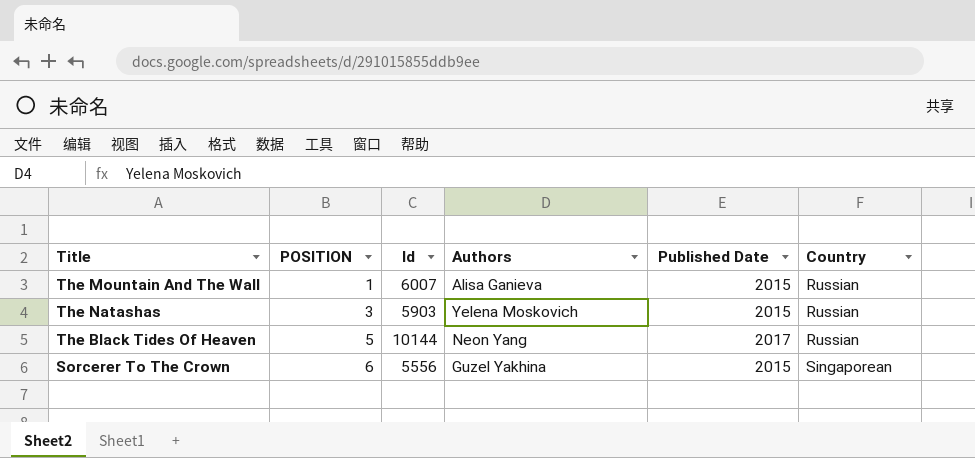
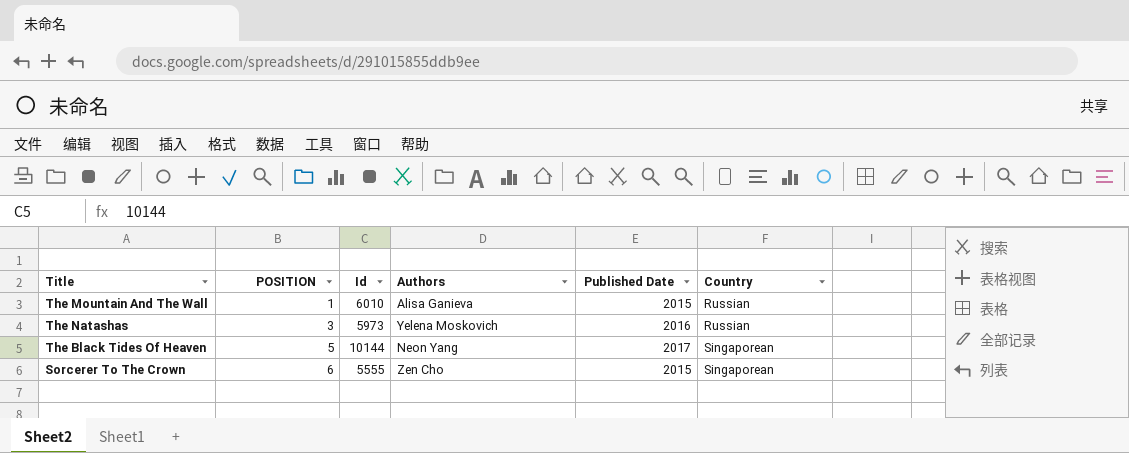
The Mountain And The Wall | Id: 6007 -> 6010
The Natashas | Id: 5903 -> 5973
The Natashas | Published Date: 2015 -> 2016
The Black Tides Of Heaven | Country: Russian -> Singaporean
Sorcerer To The Crown | Id: 5556 -> 5555
Sorcerer To The Crown | Authors: Guzel Yakhina -> Zen Cho

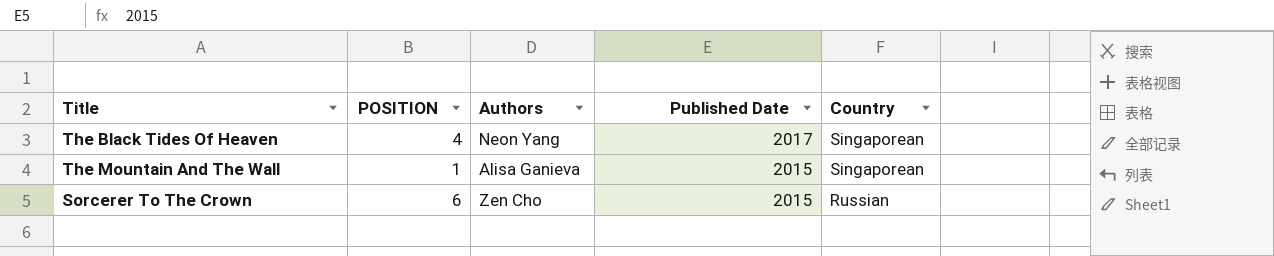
row order: POSITION ascending -> Published Date descending
column Id | position: 3 -> none
row The Natashas: 3 | 5973 | Yelena Moskovich | 2016 | Russian -> none
The Black Tides Of Heaven | POSITION: 5 -> 4
The Mountain And The Wall | Country: Russian -> Singaporean
Sorcerer To The Crown | Country: Singaporean -> Russian

